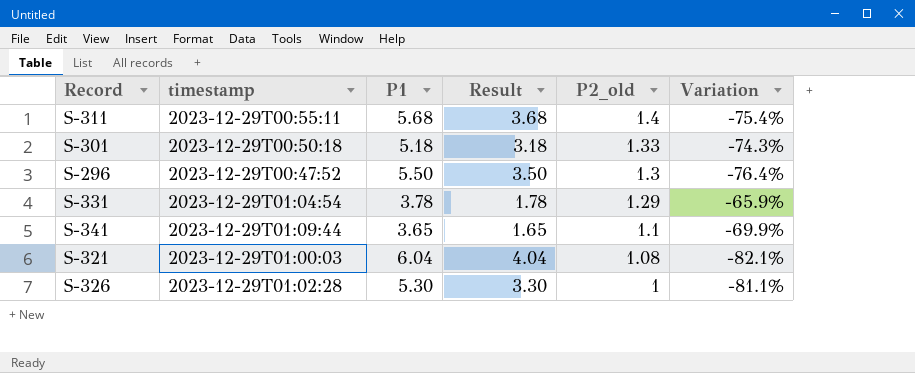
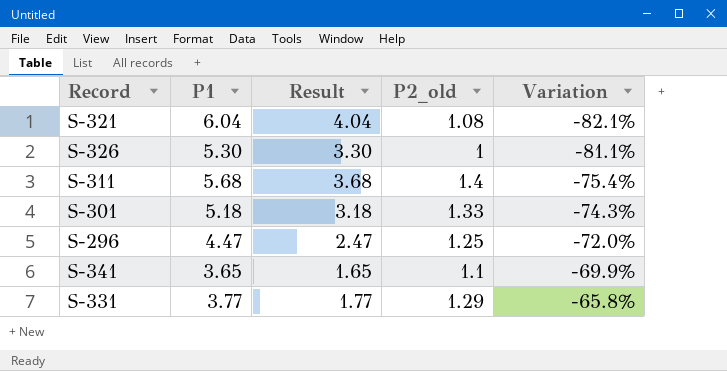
row order: P2_old descending -> Variation ascending
column timestamp | position: 2 -> none
S-296 | P1: 5.50 -> 4.47
S-296 | Result: 3.50 -> 2.47
S-296 | P2_old: 1.3 -> 1.25
S-296 | Variation: -76.4% -> -72.0%
S-331 | P1: 3.78 -> 3.77
S-331 | Result: 1.78 -> 1.77
S-331 | Variation: -65.9% -> -65.8%

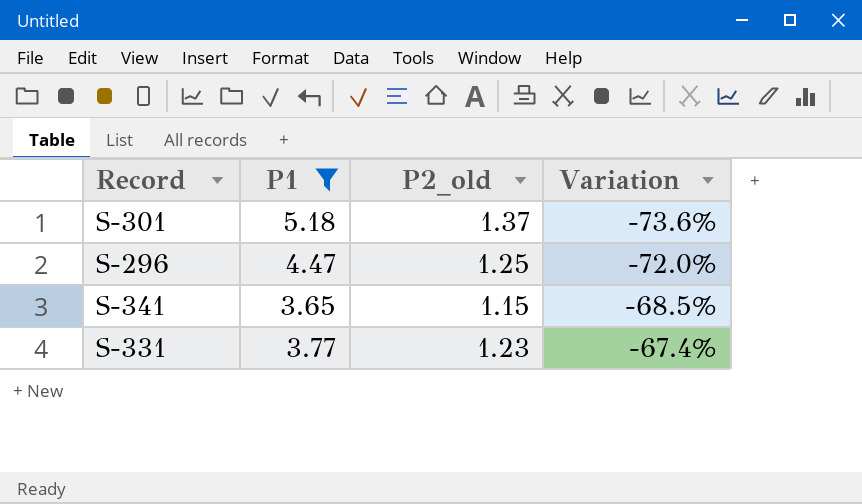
filter: none -> P1 <= 5.18
column Result | formula: [P1] - 2 -> none
S-301 | P2_old: 1.33 -> 1.37
S-301 | Variation: -74.3% -> -73.6%
S-341 | P2_old: 1.1 -> 1.15
S-341 | Variation: -69.9% -> -68.5%
S-331 | P2_old: 1.29 -> 1.23
S-331 | Variation: -65.8% -> -67.4%

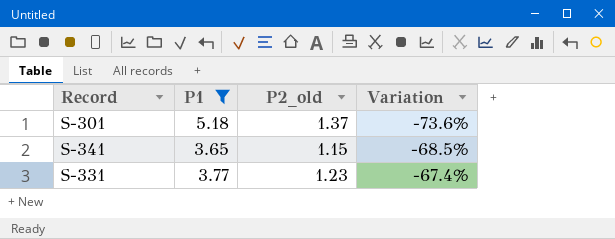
row S-296: 4.47 | 1.25 | -72.0% -> none

